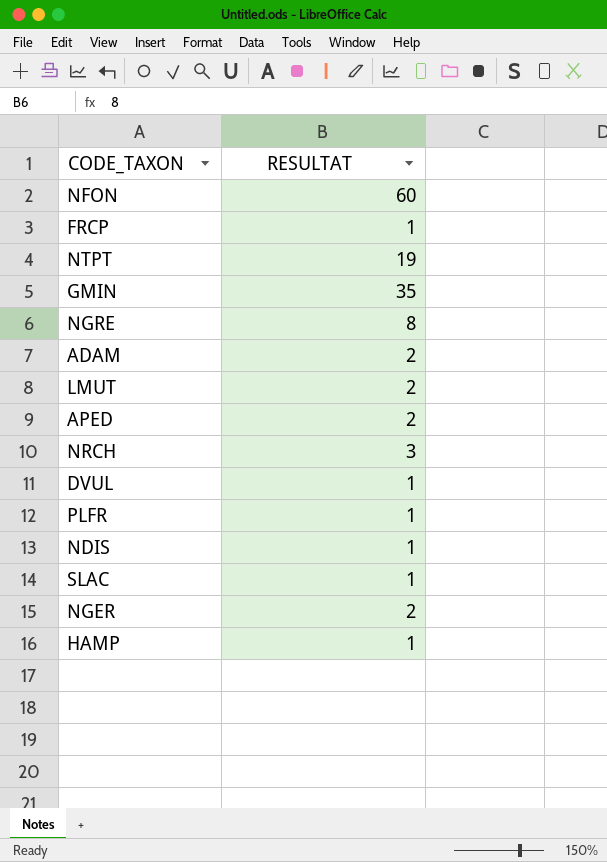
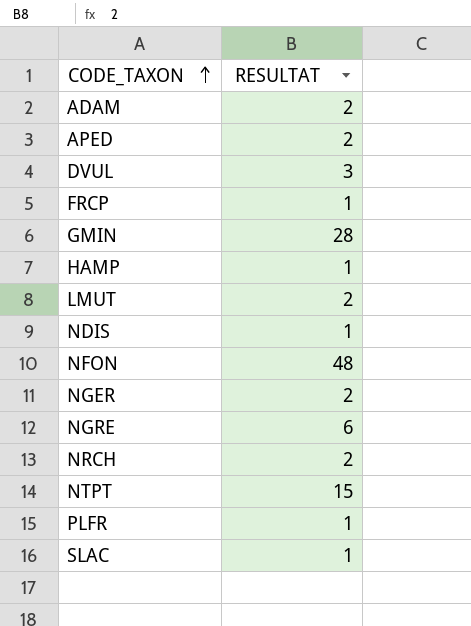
row order: none -> CODE_TAXON ascending
DVUL | RESULTAT: 1 -> 3
GMIN | RESULTAT: 35 -> 28
NFON | RESULTAT: 60 -> 48
NGRE | RESULTAT: 8 -> 6
NRCH | RESULTAT: 3 -> 2
NTPT | RESULTAT: 19 -> 15

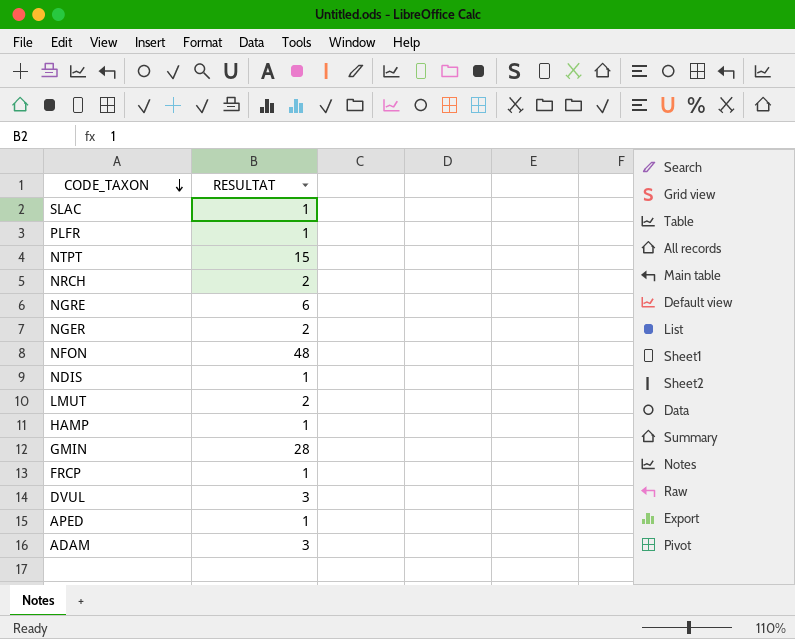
row order: CODE_TAXON ascending -> CODE_TAXON descending
APED | RESULTAT: 2 -> 1
ADAM | RESULTAT: 2 -> 3

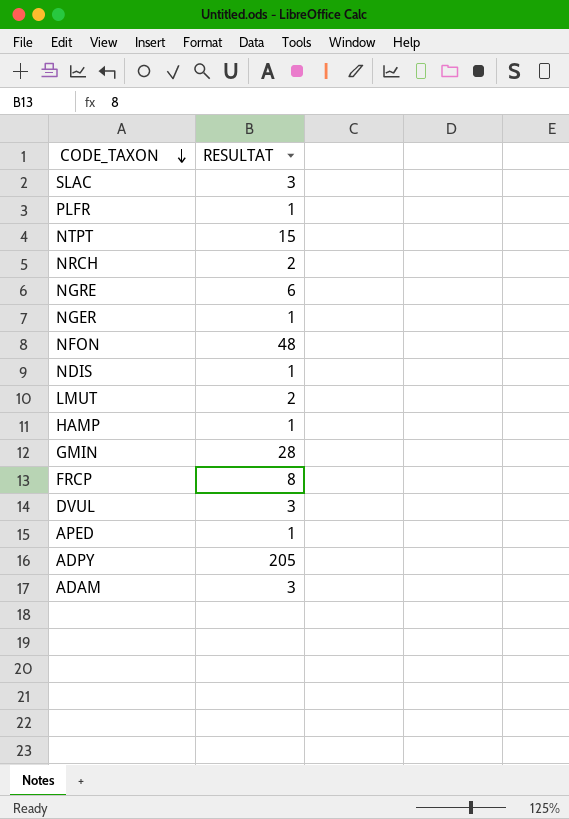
SLAC | RESULTAT: 1 -> 3
NGER | RESULTAT: 2 -> 1
FRCP | RESULTAT: 1 -> 8
row ADPY: none -> 205

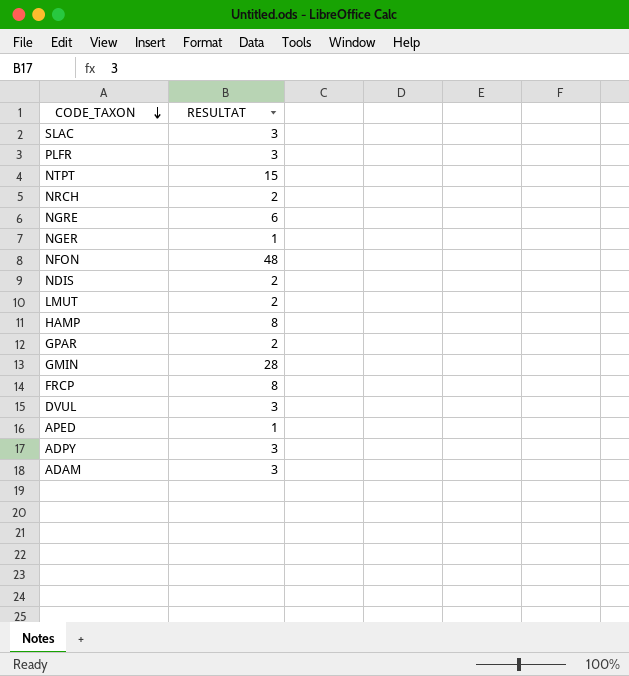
PLFR | RESULTAT: 1 -> 3
NDIS | RESULTAT: 1 -> 2
HAMP | RESULTAT: 1 -> 8
row GPAR: none -> 2
ADPY | RESULTAT: 205 -> 3

